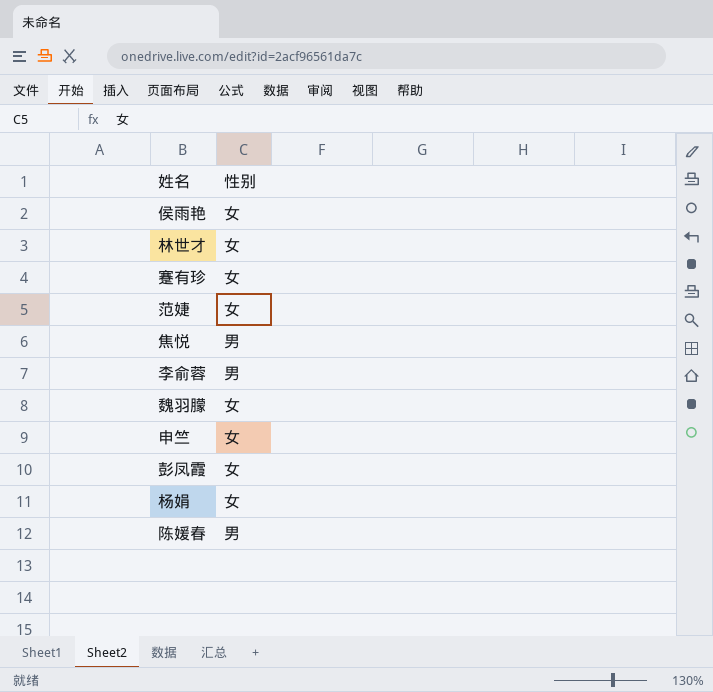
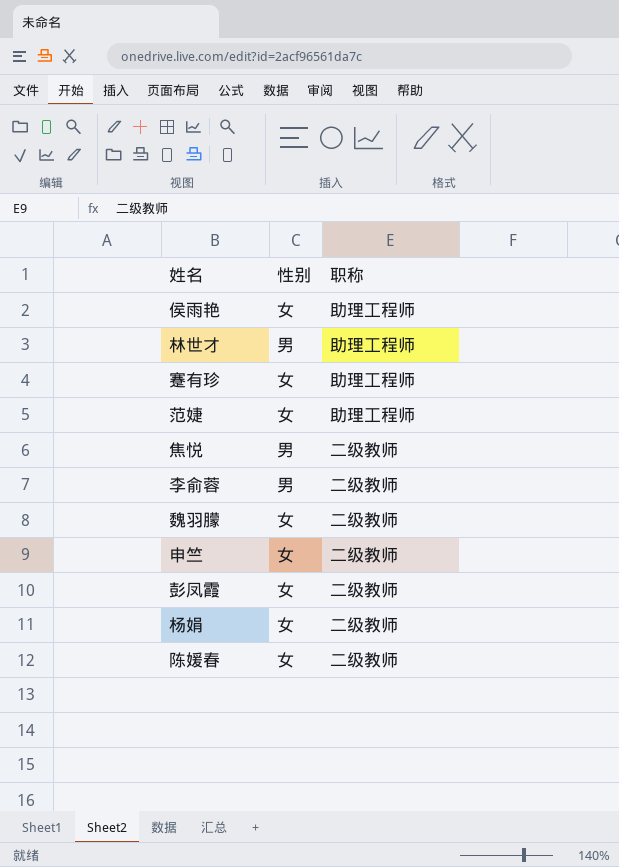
column 职称 | position: none -> 3
林世才 | 性别: 女 -> 男
陈媛春 | 性别: 男 -> 女

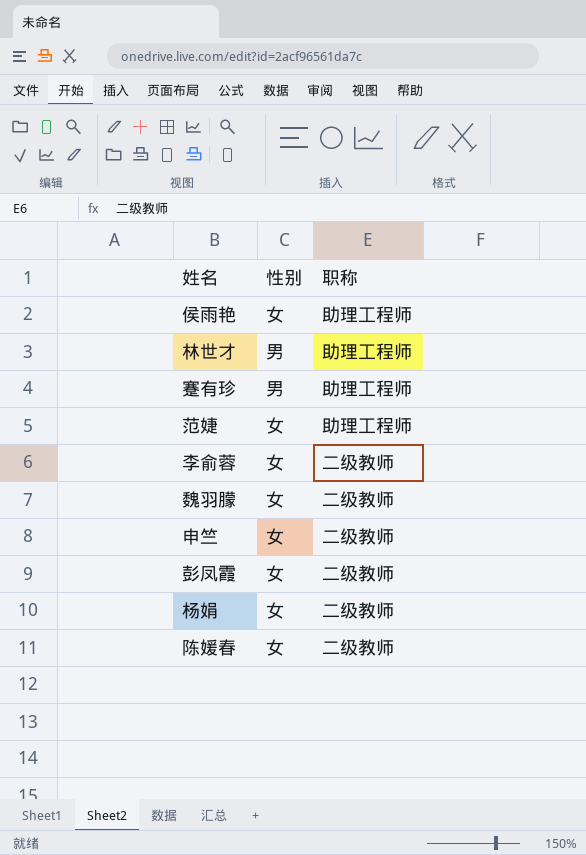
row 焦悦: 男 | 二级教师 -> none
蹇有珍 | 性别: 女 -> 男
李俞蓉 | 性别: 男 -> 女

